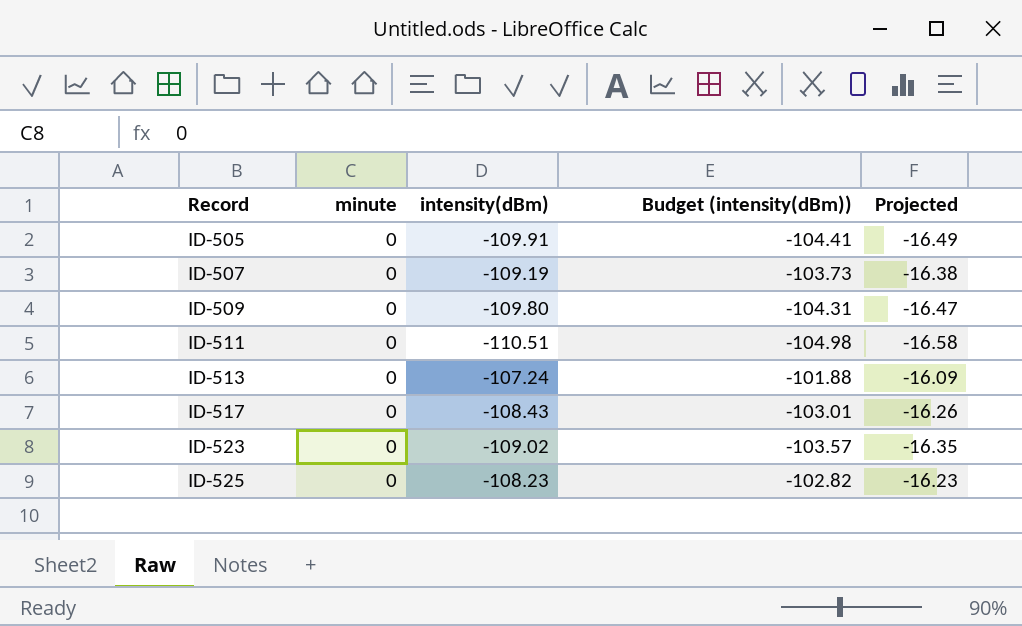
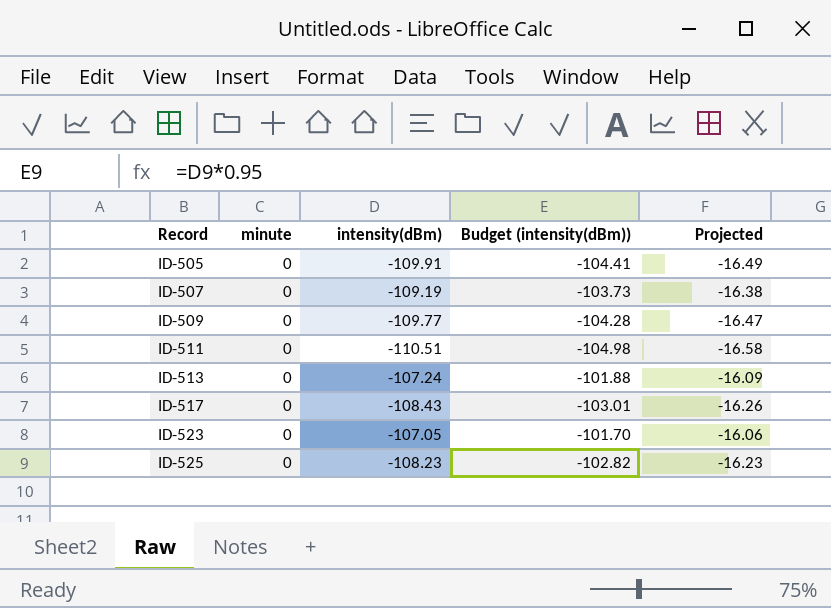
ID-509 | intensity(dBm): -109.80 -> -109.77
ID-509 | Budget (intensity(dBm)): -104.31 -> -104.28
ID-523 | intensity(dBm): -109.02 -> -107.05
ID-523 | Budget (intensity(dBm)): -103.57 -> -101.70
ID-523 | Projected: -16.35 -> -16.06

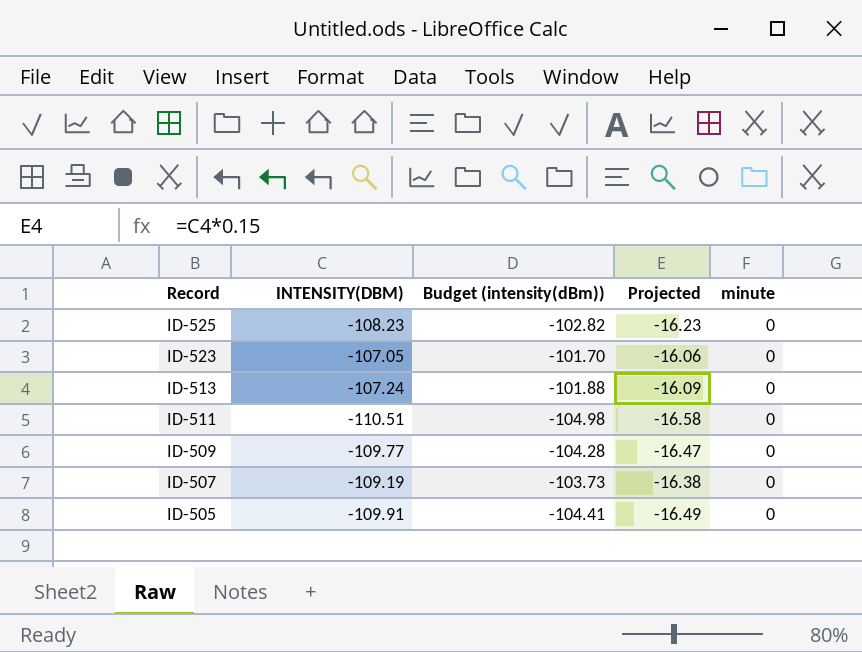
row order: Record ascending -> Record descending
column name: intensity(dBm) -> INTENSITY(DBM)
column minute | position: 2 -> 5
row ID-517: 0 | -108.43 | -103.01 | -16.26 -> none

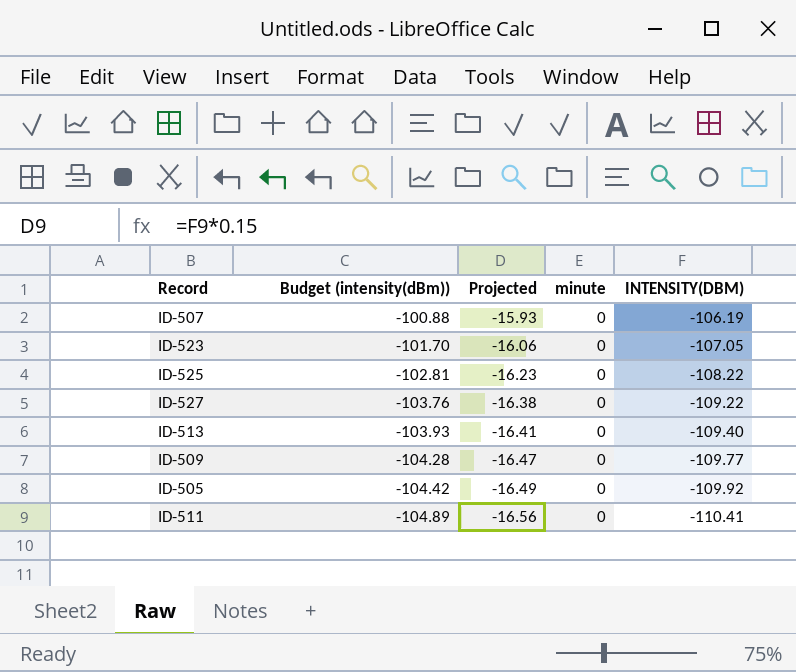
row order: Record descending -> Budget (intensity(dBm)) descending
column INTENSITY(DBM) | position: 2 -> 5
ID-507 | Budget (intensity(dBm)): -103.73 -> -100.88
ID-507 | Projected: -16.38 -> -15.93
ID-507 | INTENSITY(DBM): -109.19 -> -106.19
ID-525 | Budget (intensity(dBm)): -102.82 -> -102.81
ID-525 | INTENSITY(DBM): -108.23 -> -108.22
row ID-527: none -> -103.76 | -16.38 | 0 | -109.22
ID-513 | Budget (intensity(dBm)): -101.88 -> -103.93
ID-513 | Projected: -16.09 -> -16.41
ID-513 | INTENSITY(DBM): -107.24 -> -109.40
ID-505 | Budget (intensity(dBm)): -104.41 -> -104.42
ID-505 | INTENSITY(DBM): -109.91 -> -109.92
ID-511 | Budget (intensity(dBm)): -104.98 -> -104.89
ID-511 | Projected: -16.58 -> -16.56
ID-511 | INTENSITY(DBM): -110.51 -> -110.41

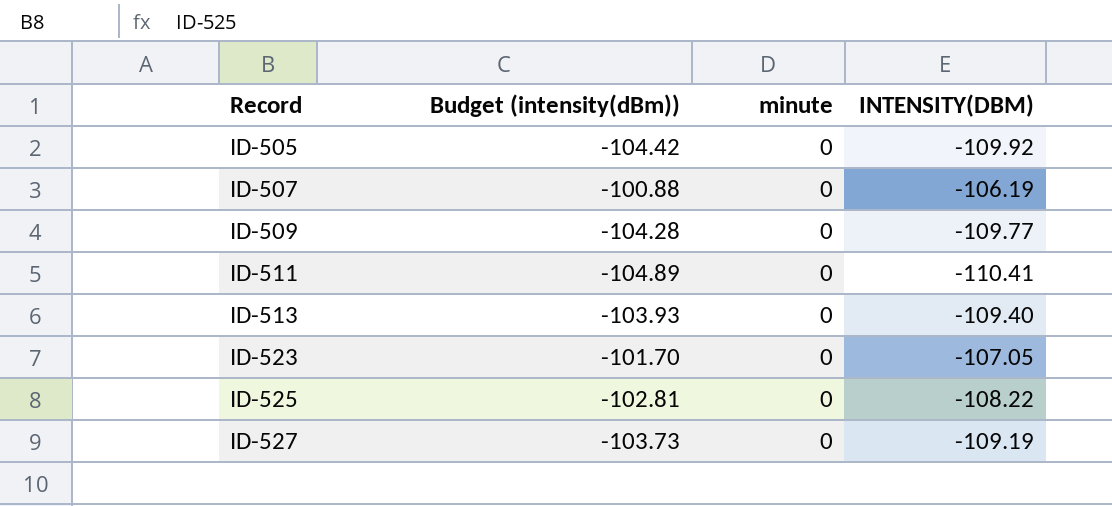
row order: Budget (intensity(dBm)) descending -> Record ascending
column Projected | formula: [INTENSITY(DBM)] * 0.15 -> none
ID-527 | Budget (intensity(dBm)): -103.76 -> -103.73
ID-527 | INTENSITY(DBM): -109.22 -> -109.19

